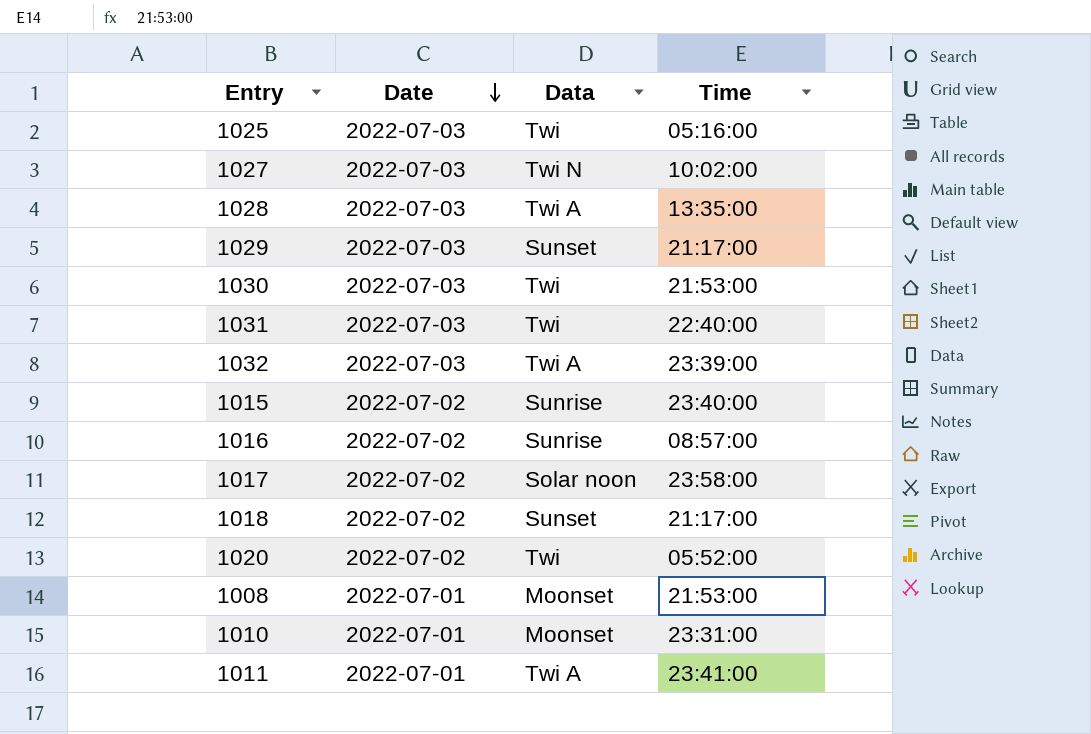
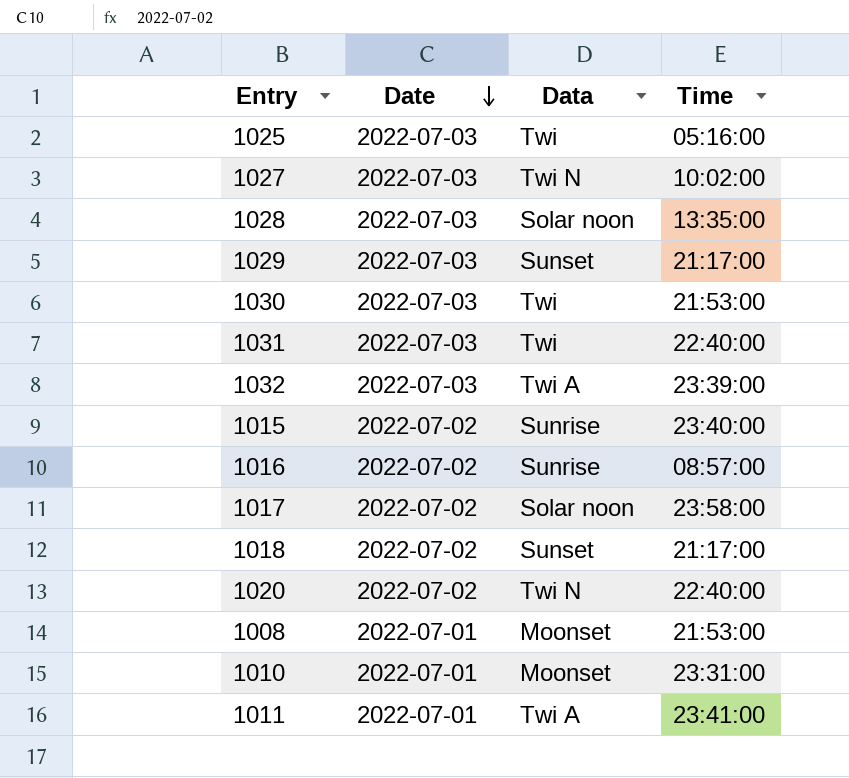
1028 | Data: Twi A -> Solar noon
1020 | Data: Twi -> Twi N
1020 | Time: 05:52:00 -> 22:40:00

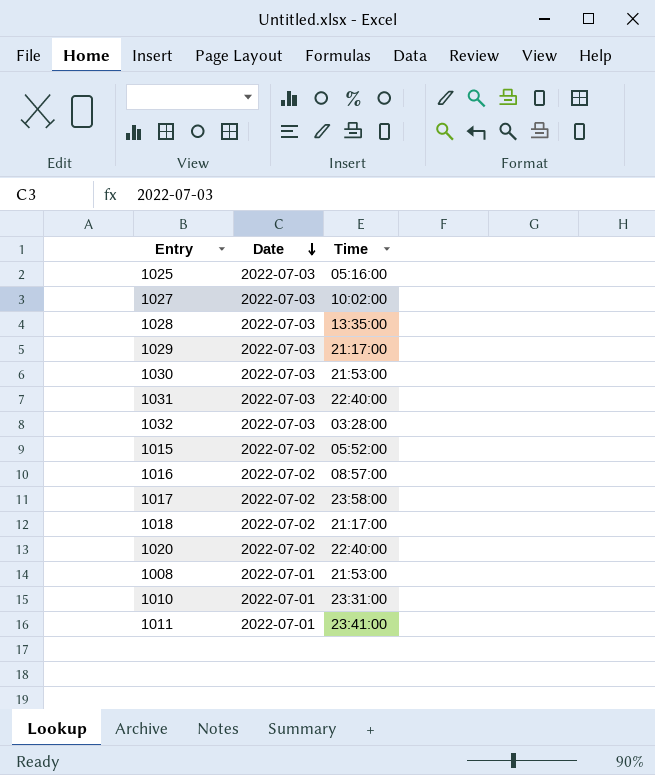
column Data | position: 3 -> none
1032 | Time: 23:39:00 -> 03:28:00
1015 | Time: 23:40:00 -> 05:52:00

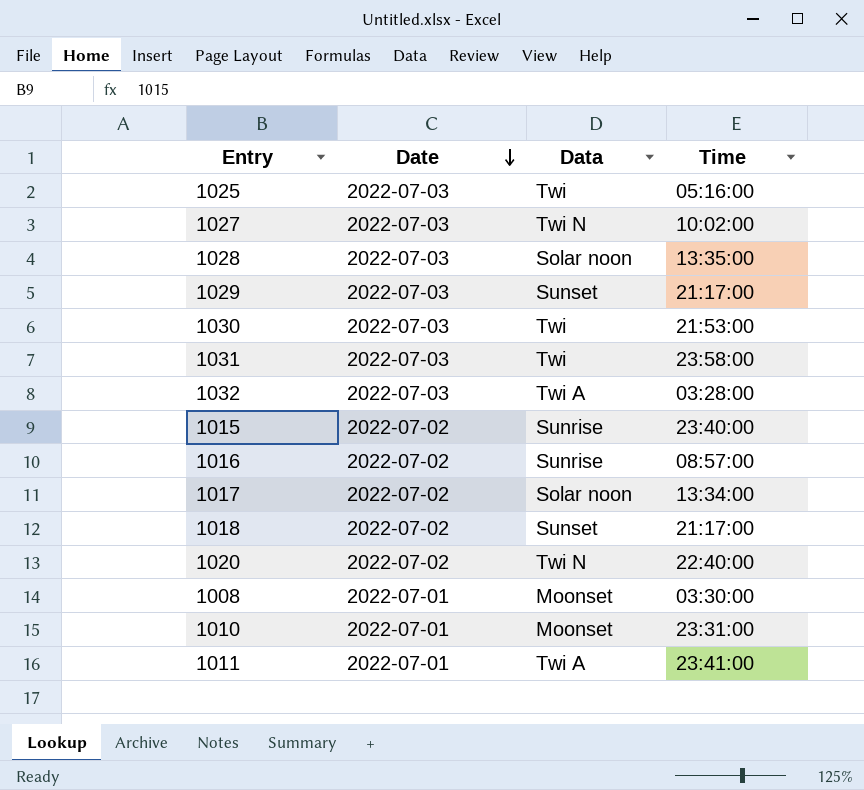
column Data | position: none -> 3
1031 | Time: 22:40:00 -> 23:58:00
1015 | Time: 05:52:00 -> 23:40:00
1017 | Time: 23:58:00 -> 13:34:00
1008 | Time: 21:53:00 -> 03:30:00

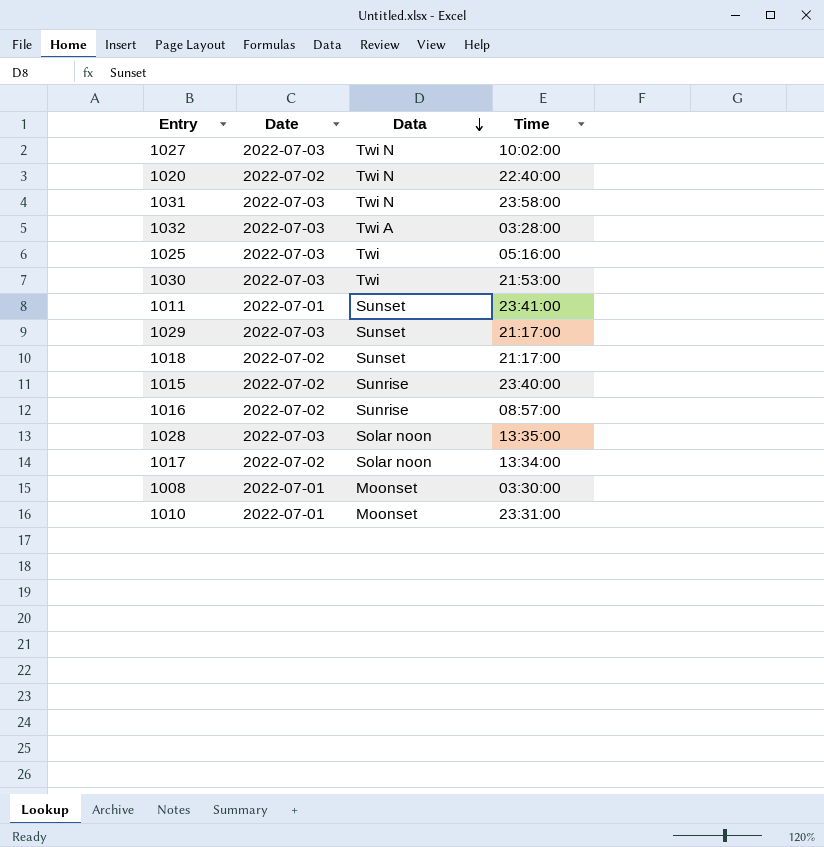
row order: Date descending -> Data descending
1031 | Data: Twi -> Twi N
1011 | Data: Twi A -> Sunset

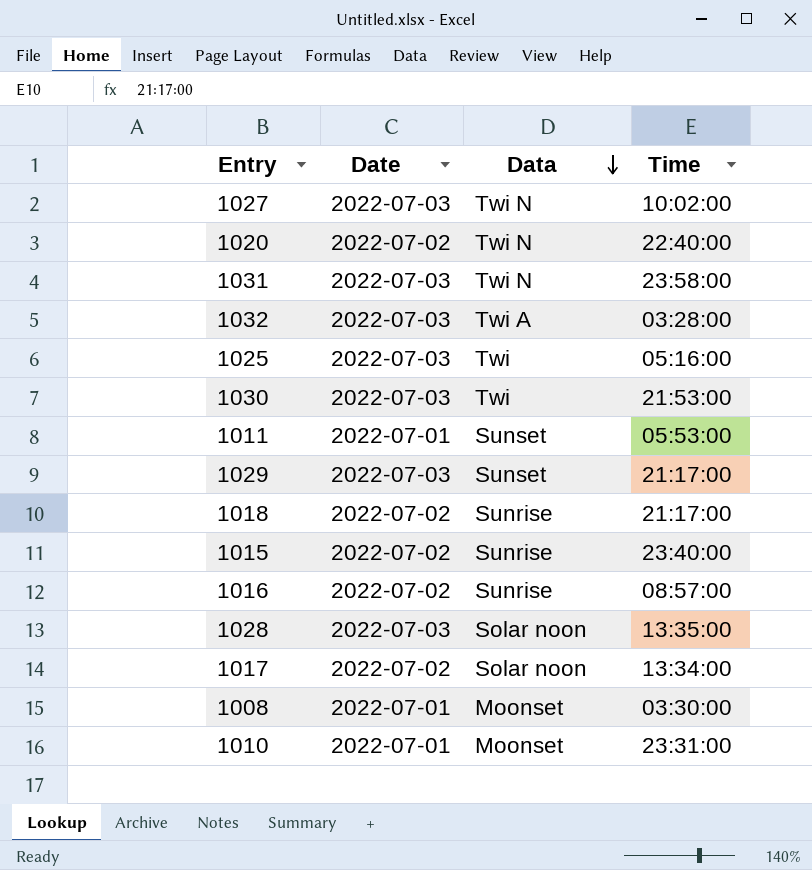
1011 | Time: 23:41:00 -> 05:53:00
1018 | Data: Sunset -> Sunrise

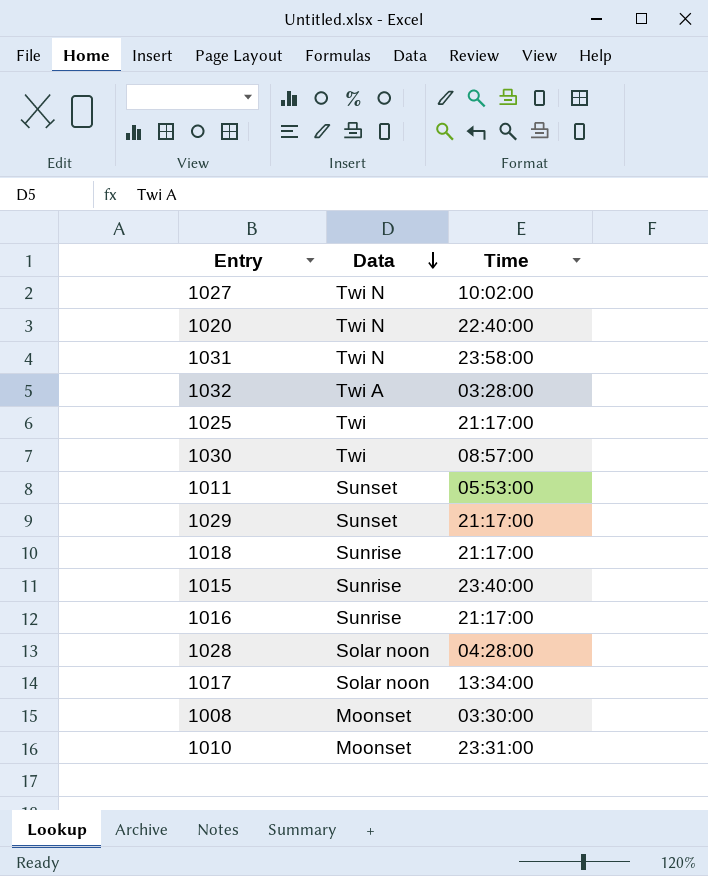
column Date | position: 2 -> none
1025 | Time: 05:16:00 -> 21:17:00
1030 | Time: 21:53:00 -> 08:57:00
1016 | Time: 08:57:00 -> 21:17:00
1028 | Time: 13:35:00 -> 04:28:00

